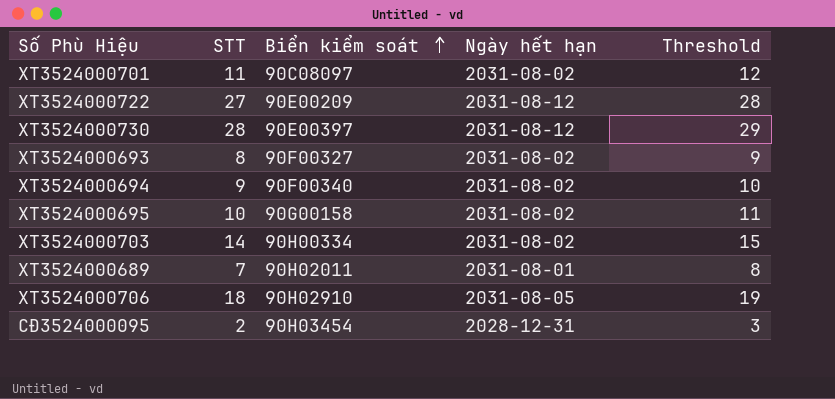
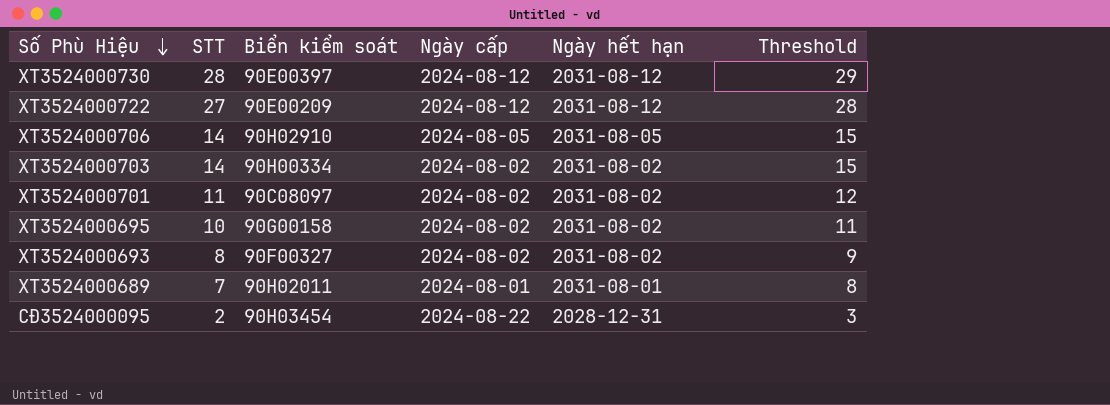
row order: Biển kiểm soát ascending -> Số Phù Hiệu descending
column Ngày cấp | position: none -> 4
row XT3524000694: 9 | 90F00340 | 2031-08-02 | 10 -> none
XT3524000706 | STT: 18 -> 14
XT3524000706 | Threshold: 19 -> 15

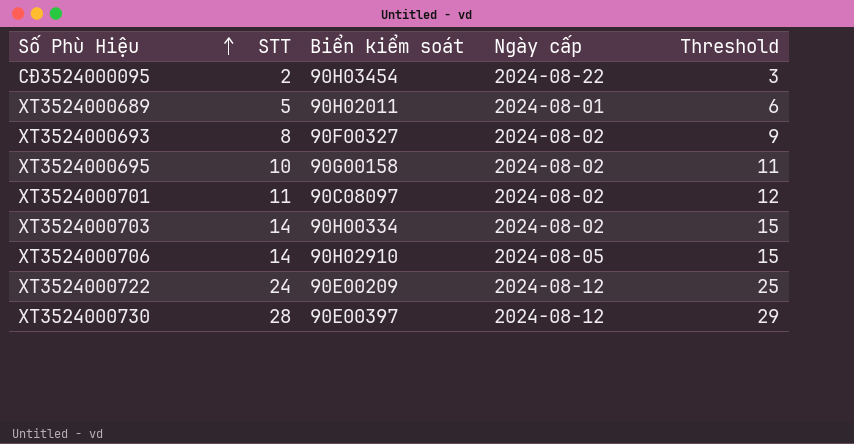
row order: Số Phù Hiệu descending -> Số Phù Hiệu ascending
column Ngày hết hạn | position: 5 -> none
XT3524000689 | STT: 7 -> 5
XT3524000689 | Threshold: 8 -> 6
XT3524000722 | STT: 27 -> 24
XT3524000722 | Threshold: 28 -> 25

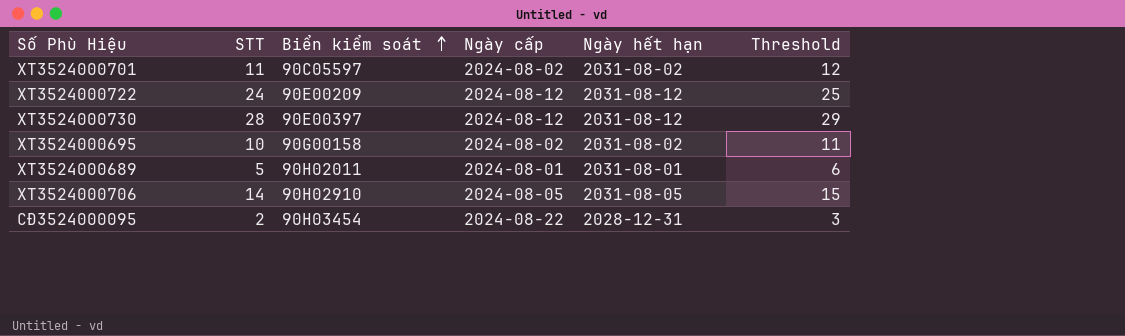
row order: Số Phù Hiệu ascending -> Biển kiểm soát ascending
column Ngày hết hạn | position: none -> 5
row XT3524000693: 8 | 90F00327 | 2024-08-02 | 9 -> none
row XT3524000703: 14 | 90H00334 | 2024-08-02 | 15 -> none
XT3524000701 | Biển kiểm soát: 90C08097 -> 90C05597

